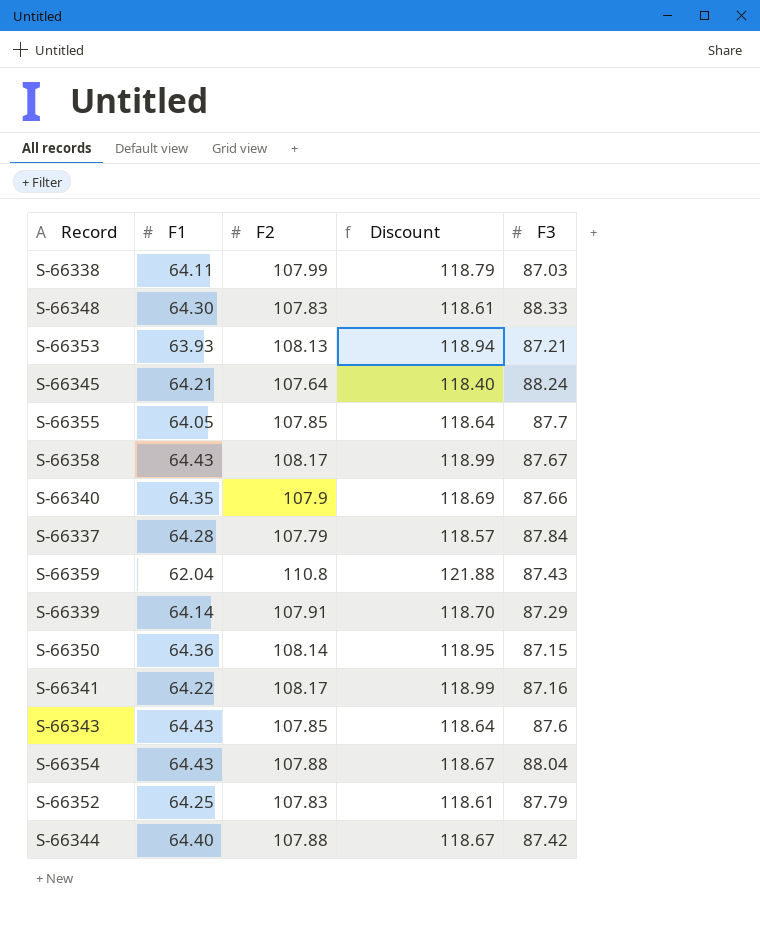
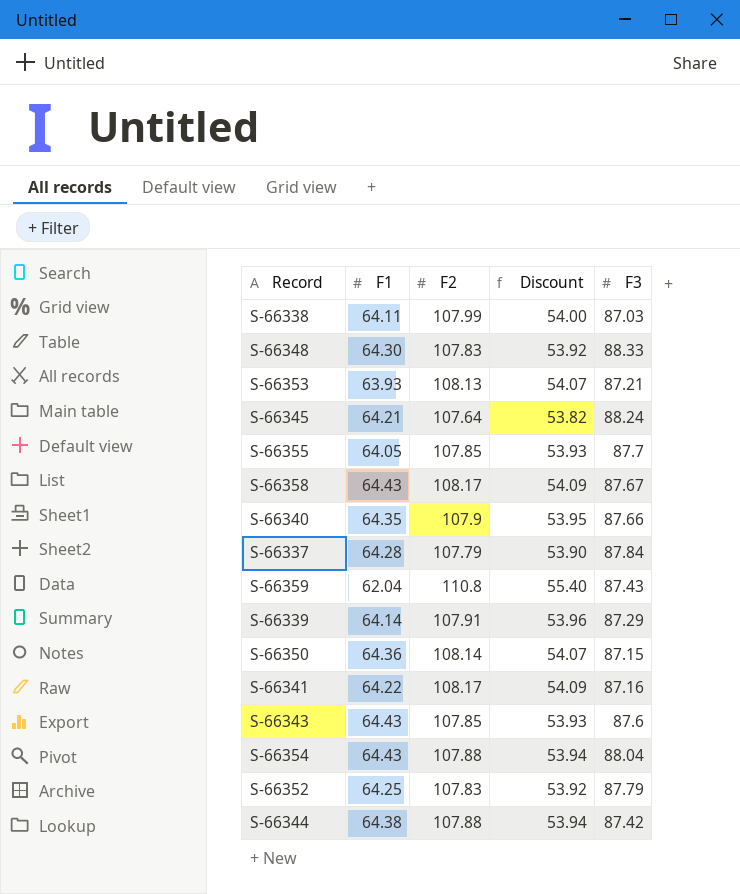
column Discount | formula: [F2] * 1.1 -> [F2] * 0.5
S-66344 | F1: 64.40 -> 64.38

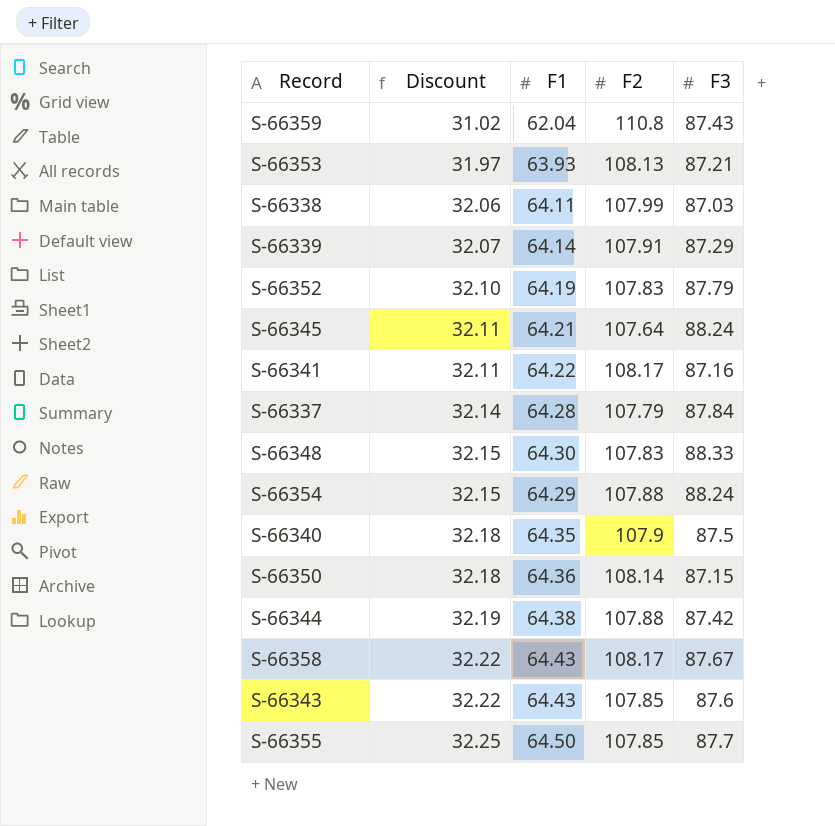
row order: none -> Discount ascending
column Discount | formula: [F2] * 0.5 -> [F1] * 0.5
column Discount | position: 4 -> 2
S-66352 | F1: 64.25 -> 64.19
S-66354 | F1: 64.43 -> 64.29
S-66354 | F3: 88.04 -> 88.24
S-66340 | F3: 87.66 -> 87.5
S-66355 | F1: 64.05 -> 64.50

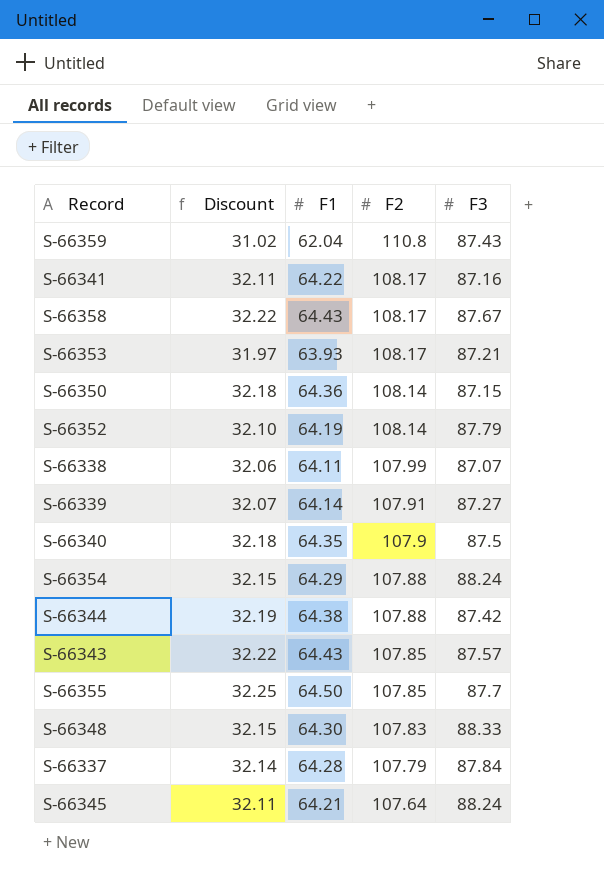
row order: Discount ascending -> F2 descending
S-66353 | F2: 108.13 -> 108.17
S-66352 | F2: 107.83 -> 108.14
S-66338 | F3: 87.03 -> 87.07
S-66339 | F3: 87.29 -> 87.27
S-66343 | F3: 87.6 -> 87.57

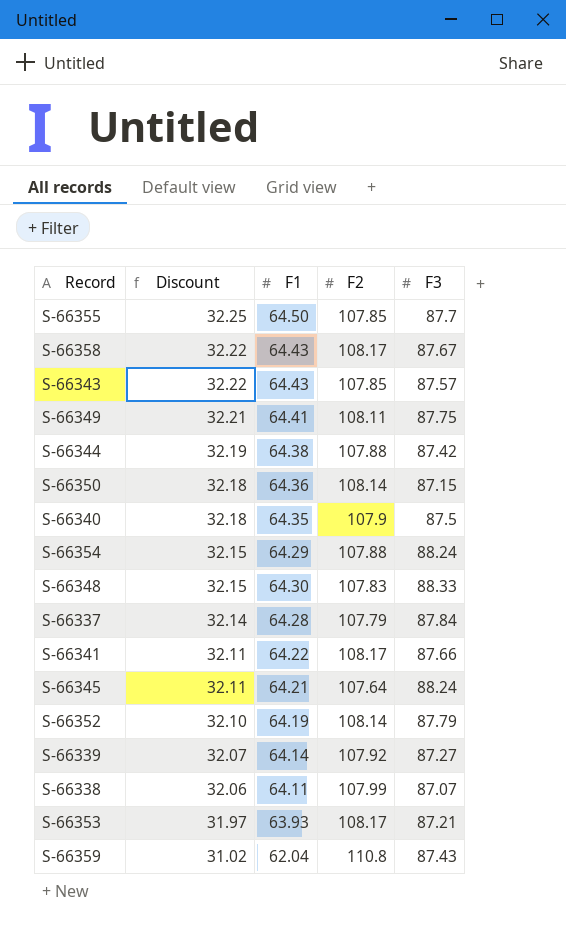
row order: F2 descending -> Discount descending
row S-66349: none -> 32.21 | 64.41 | 108.11 | 87.75
S-66341 | F3: 87.16 -> 87.66
S-66339 | F2: 107.91 -> 107.92

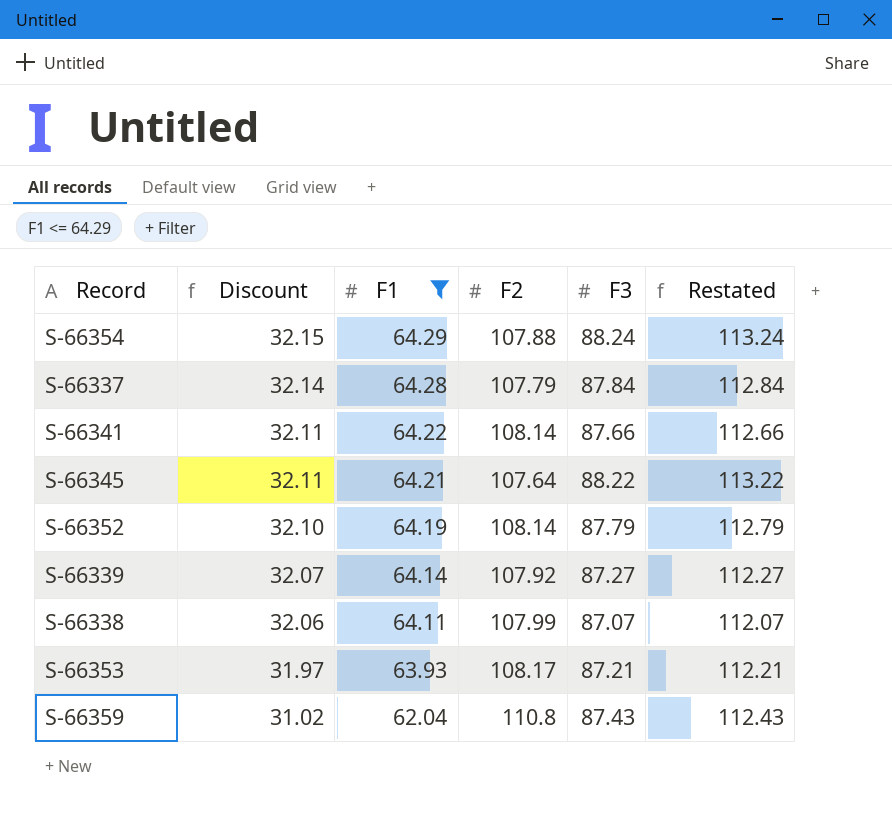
filter: none -> F1 <= 64.29
column Restated | formula: none -> [F3] + 25
S-66341 | F2: 108.17 -> 108.14
S-66345 | F3: 88.24 -> 88.22

